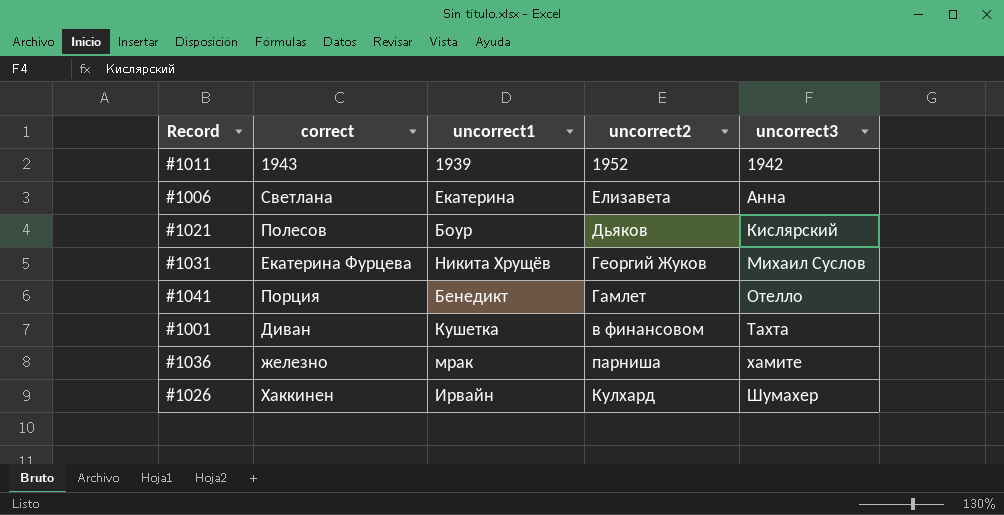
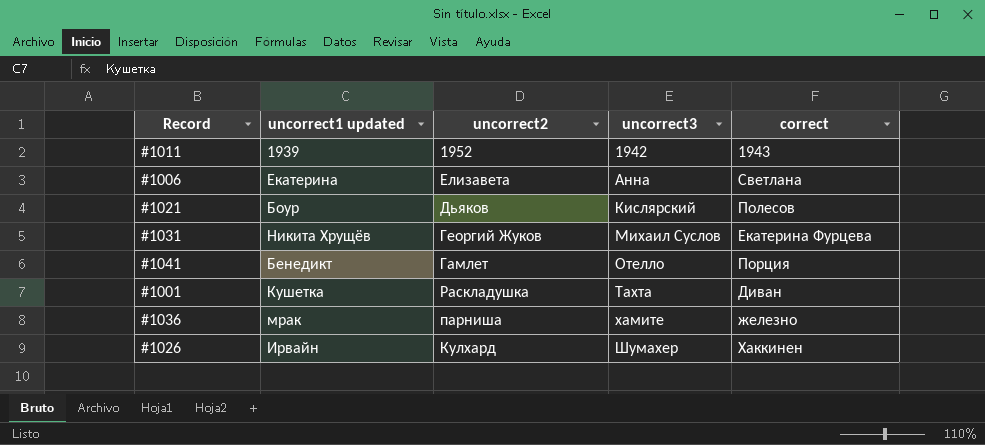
column name: uncorrect1 -> uncorrect1 updated
column correct | position: 2 -> 5
#1001 | uncorrect2: в финансовом -> Раскладушка

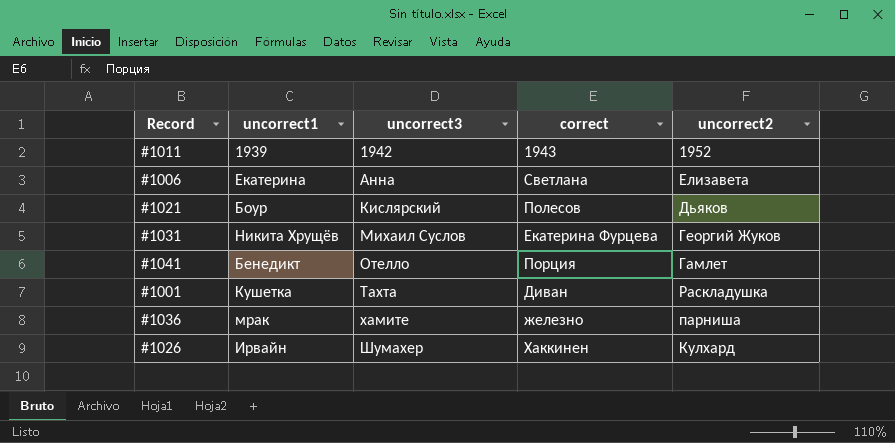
column name: uncorrect1 updated -> uncorrect1
column uncorrect2 | position: 3 -> 5

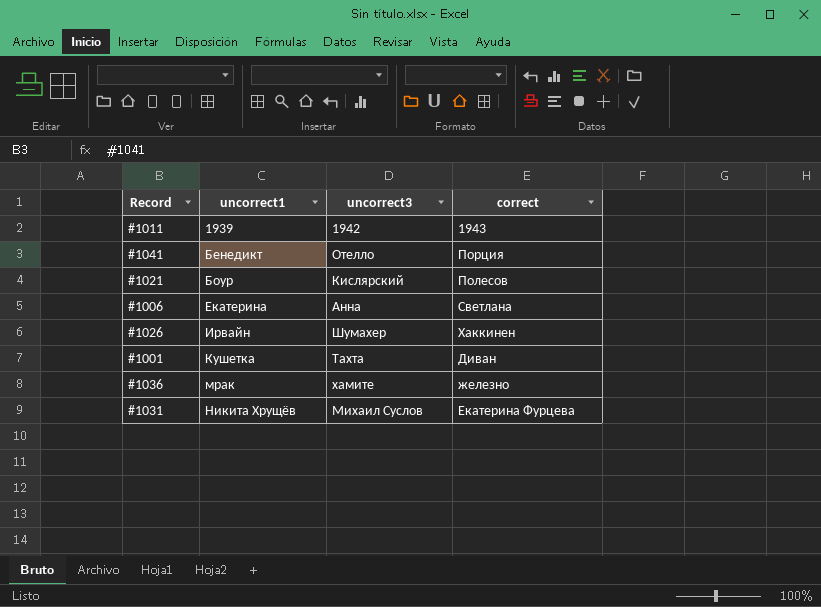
row order: uncorrect3 ascending -> uncorrect1 ascending
column uncorrect2 | position: 5 -> none

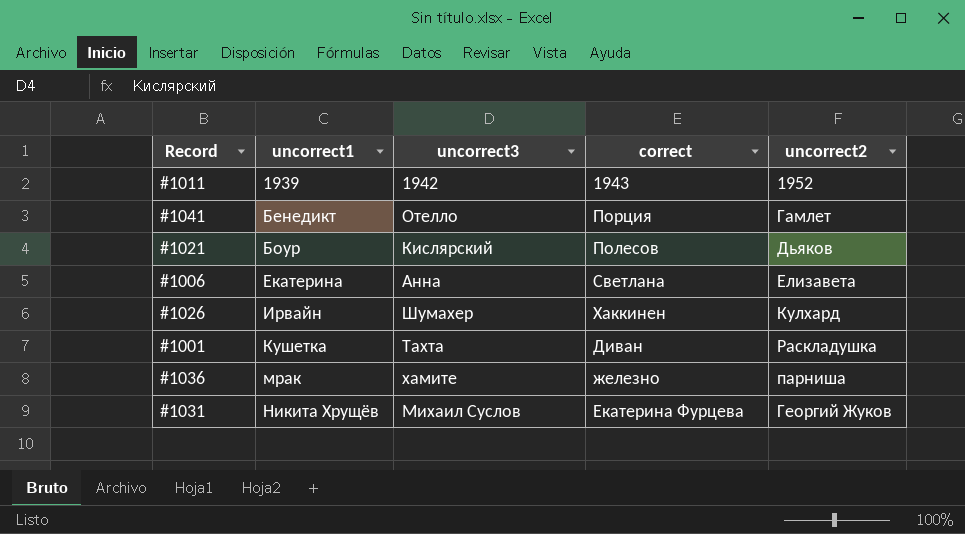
column uncorrect2 | position: none -> 5

